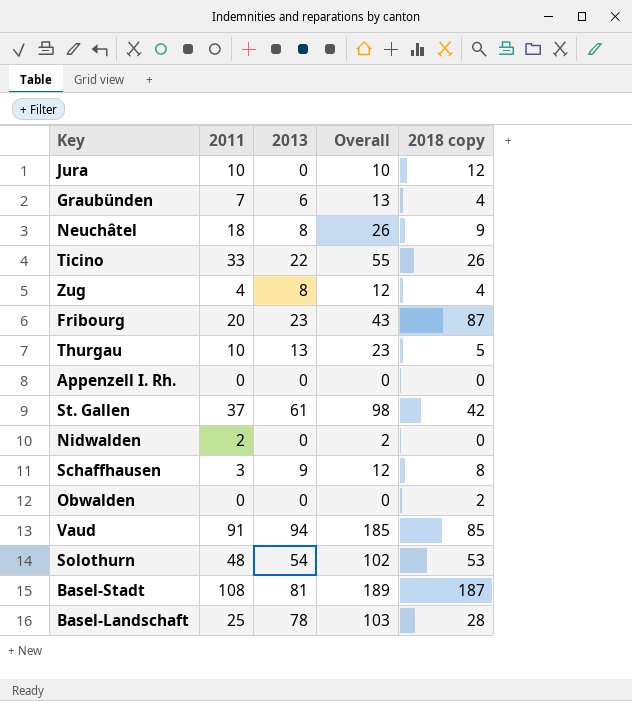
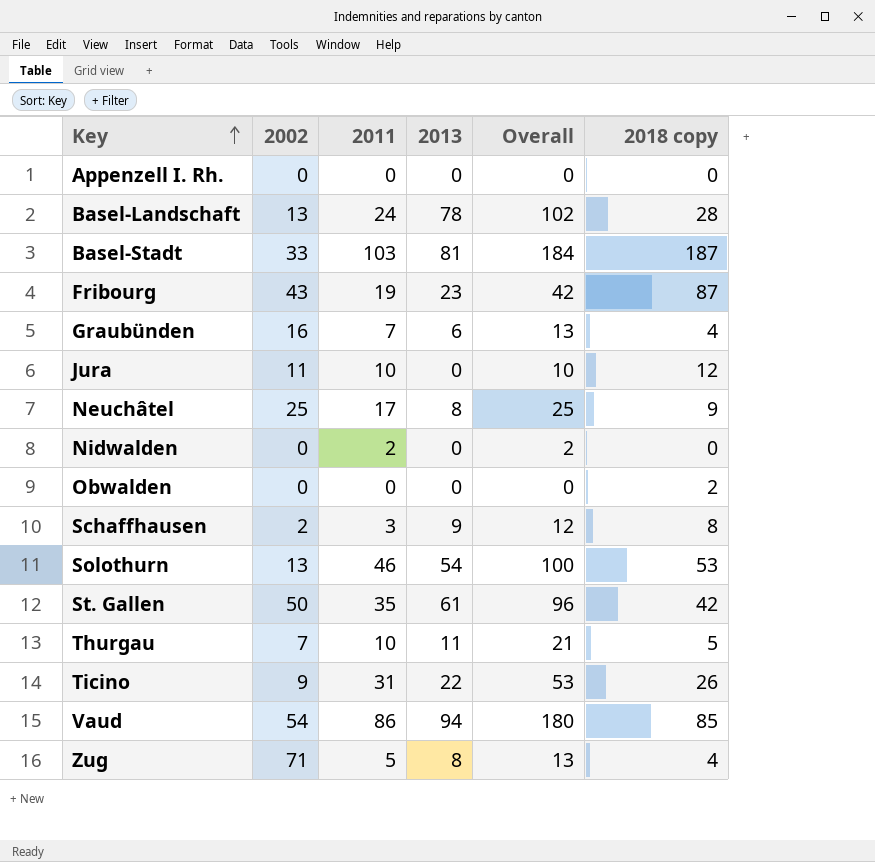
row order: none -> Key ascending
column 2002 | position: none -> 2
Basel-Landschaft | 2011: 25 -> 24
Basel-Landschaft | Overall: 103 -> 102
Basel-Stadt | 2011: 108 -> 103
Basel-Stadt | Overall: 189 -> 184
Fribourg | 2011: 20 -> 19
Fribourg | Overall: 43 -> 42
Neuchâtel | 2011: 18 -> 17
Neuchâtel | Overall: 26 -> 25
Solothurn | 2011: 48 -> 46
Solothurn | Overall: 102 -> 100
St. Gallen | 2011: 37 -> 35
St. Gallen | Overall: 98 -> 96
Thurgau | 2013: 13 -> 11
Thurgau | Overall: 23 -> 21
Ticino | 2011: 33 -> 31
Ticino | Overall: 55 -> 53
Vaud | 2011: 91 -> 86
Vaud | Overall: 185 -> 180
Zug | 2011: 4 -> 5
Zug | Overall: 12 -> 13

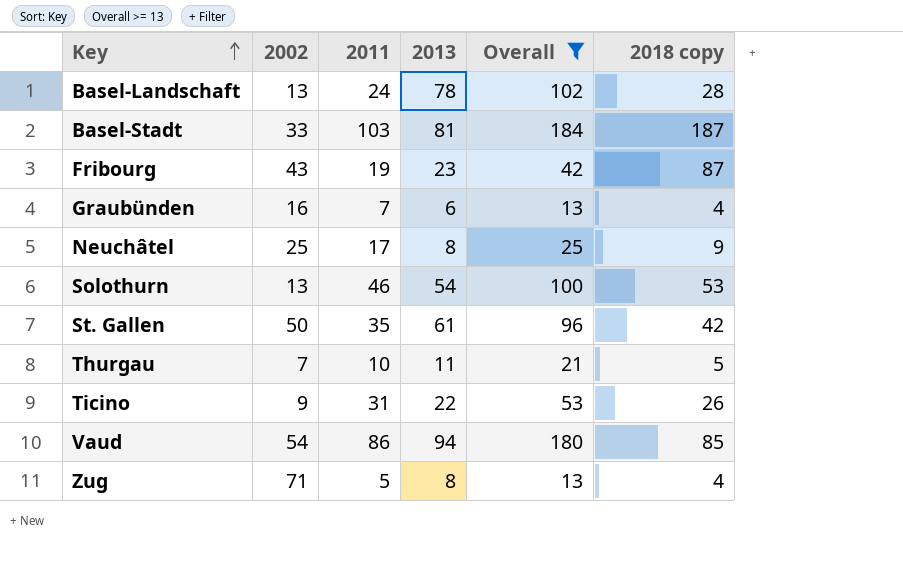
filter: none -> Overall >= 13

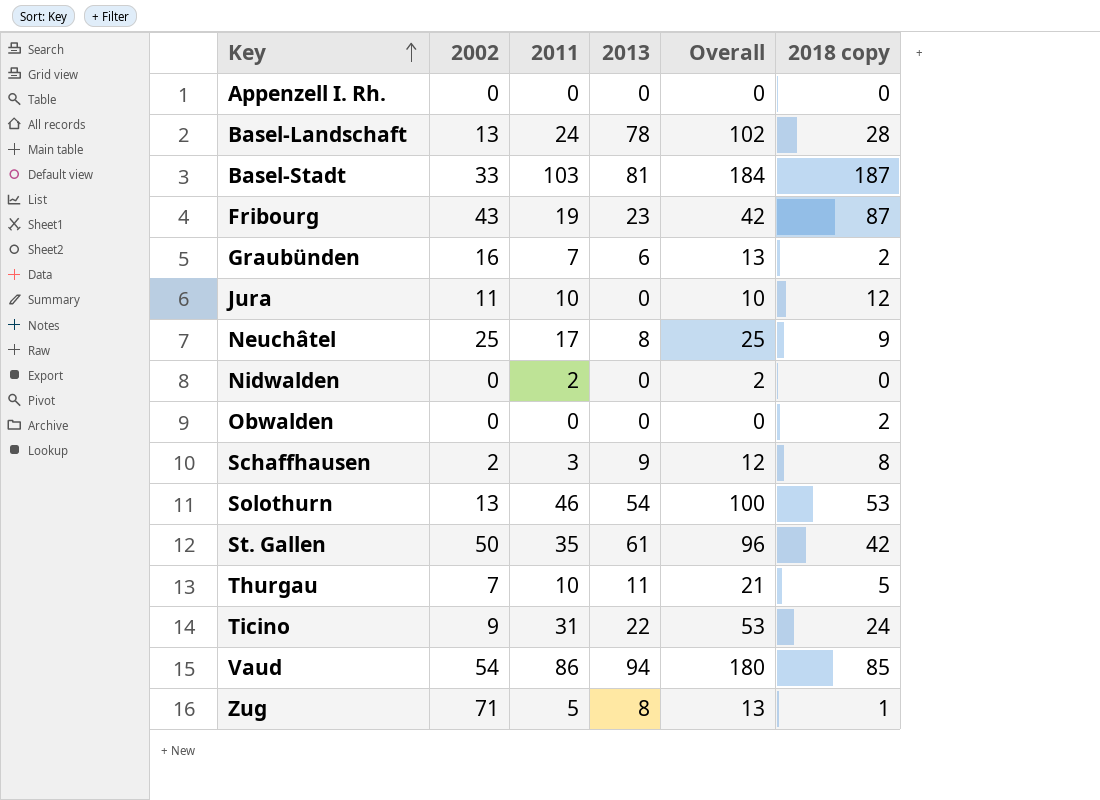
filter: Overall >= 13 -> none
Graubünden | 2018 copy: 4 -> 2
Ticino | 2018 copy: 26 -> 24
Zug | 2018 copy: 4 -> 1

